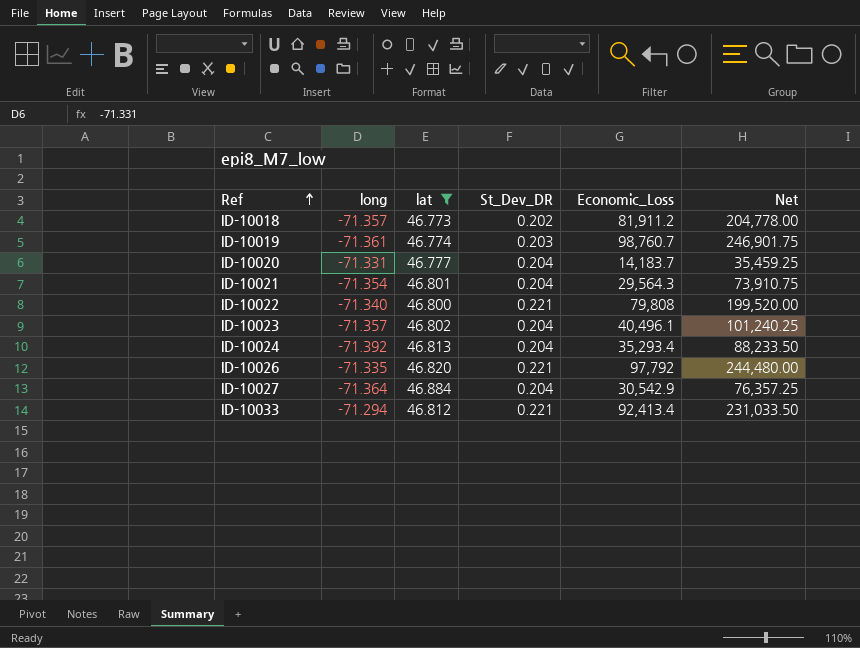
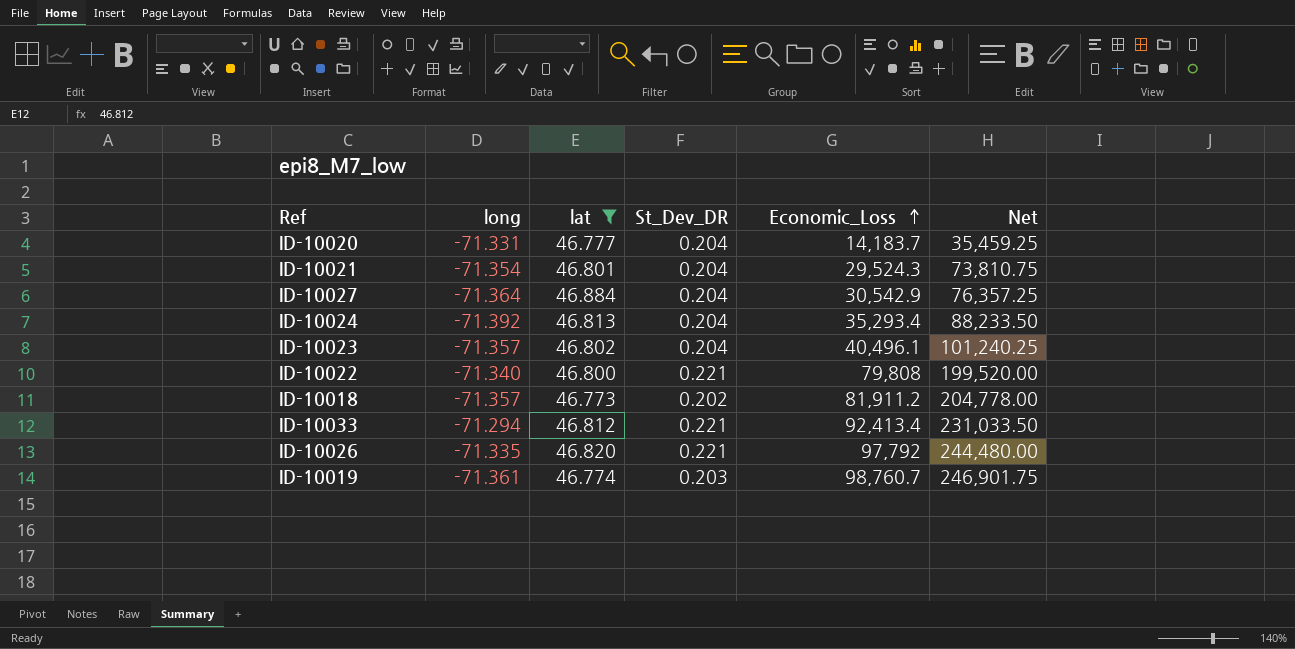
row order: Ref ascending -> Economic_Loss ascending
ID-10021 | Economic_Loss: 29,564.3 -> 29,524.3
ID-10021 | Net: 73,910.75 -> 73,810.75

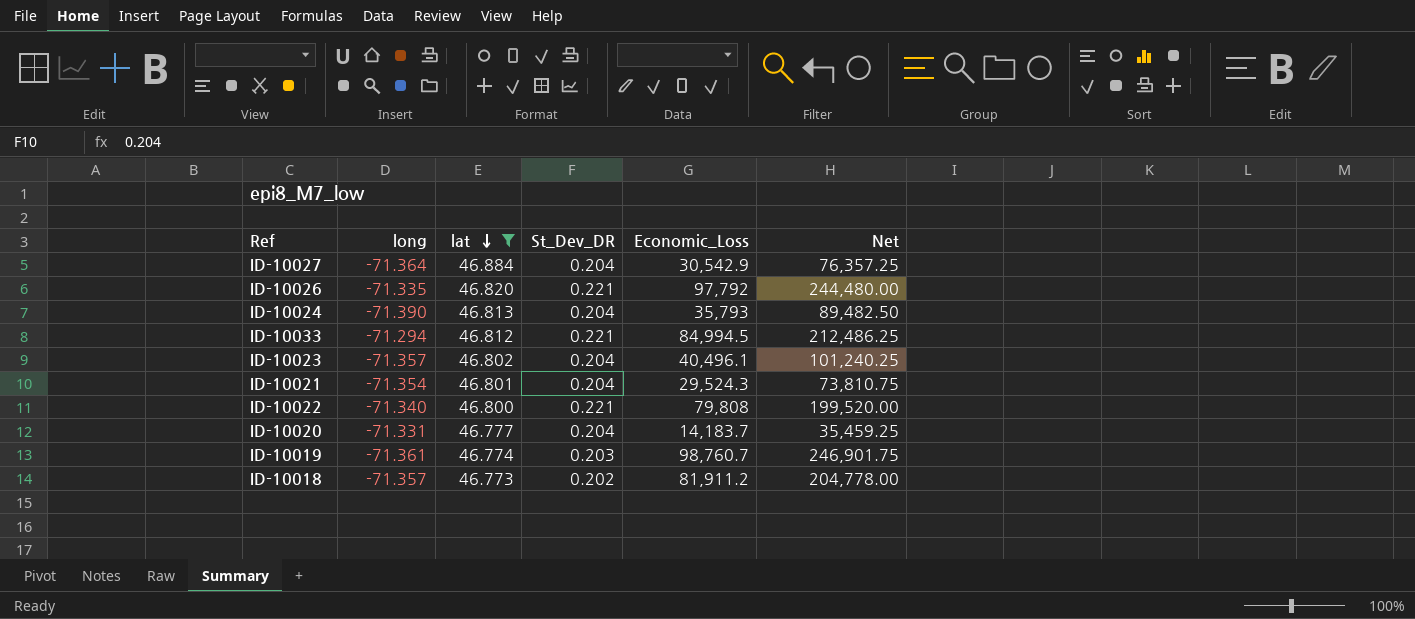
row order: Economic_Loss ascending -> lat descending
ID-10024 | long: -71.392 -> -71.390
ID-10024 | Economic_Loss: 35,293.4 -> 35,793
ID-10024 | Net: 88,233.50 -> 89,482.50
ID-10033 | Economic_Loss: 92,413.4 -> 84,994.5
ID-10033 | Net: 231,033.50 -> 212,486.25

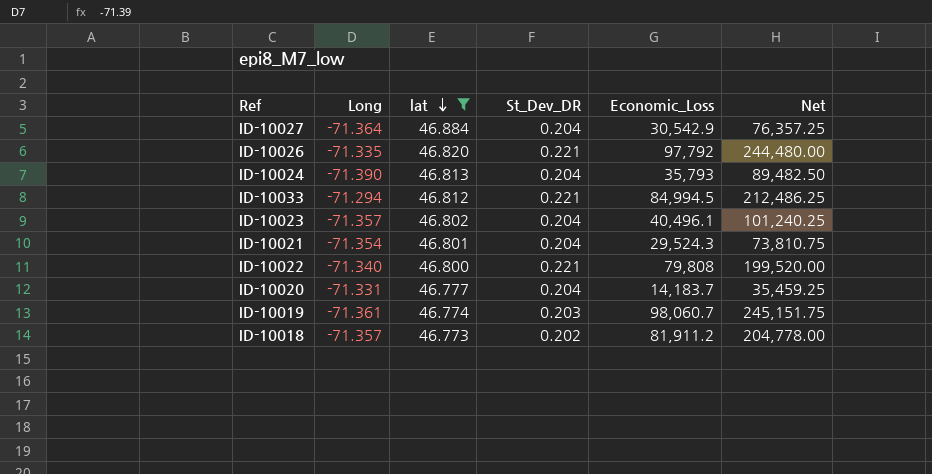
column name: long -> Long
ID-10019 | Economic_Loss: 98,760.7 -> 98,060.7
ID-10019 | Net: 246,901.75 -> 245,151.75

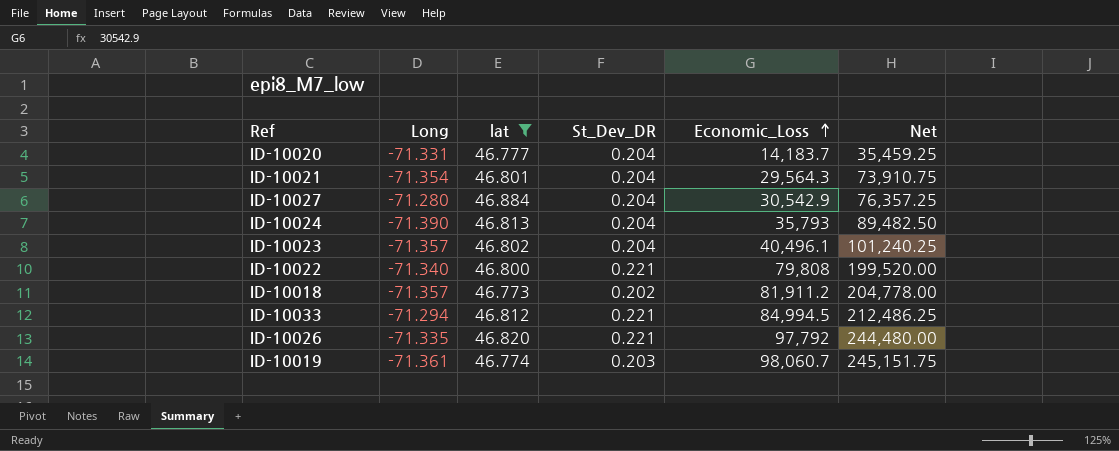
row order: lat descending -> Economic_Loss ascending
ID-10021 | Economic_Loss: 29,524.3 -> 29,564.3
ID-10021 | Net: 73,810.75 -> 73,910.75
ID-10027 | Long: -71.364 -> -71.280

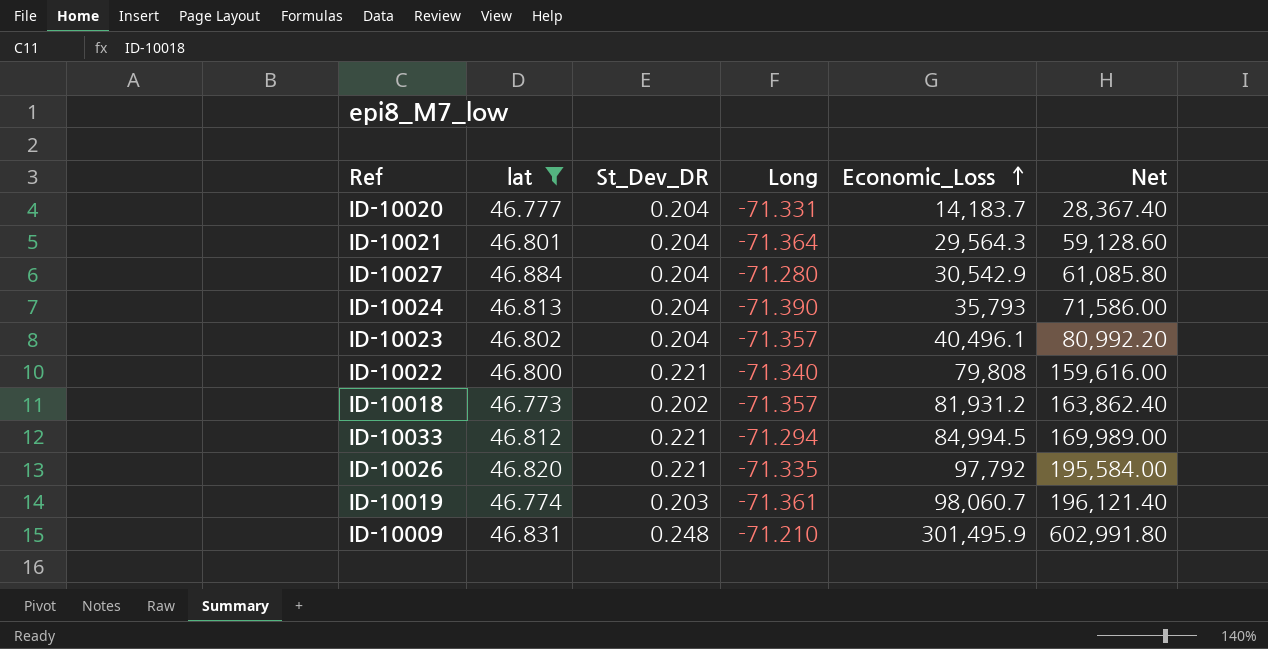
column Long | position: 2 -> 4
column Net | formula: [Economic_Loss] * 2.5 -> [Economic_Loss] * 2
ID-10021 | Long: -71.354 -> -71.364
ID-10018 | Economic_Loss: 81,911.2 -> 81,931.2
row ID-10009: none -> 46.831 | 0.248 | -71.210 | 301,495.9 | 602,991.80

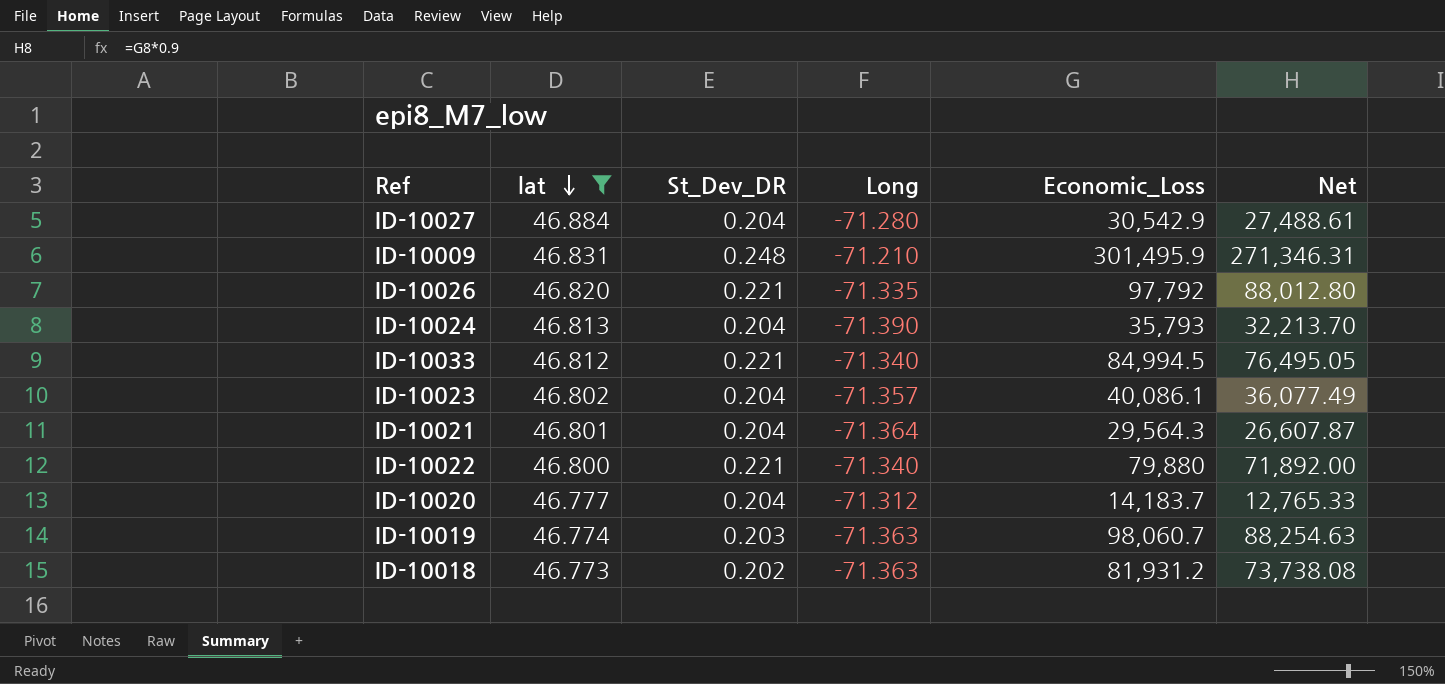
row order: Economic_Loss ascending -> lat descending
column Net | formula: [Economic_Loss] * 2 -> [Economic_Loss] * 0.9
ID-10033 | Long: -71.294 -> -71.340
ID-10023 | Economic_Loss: 40,496.1 -> 40,086.1
ID-10022 | Economic_Loss: 79,808 -> 79,880
ID-10020 | Long: -71.331 -> -71.312
ID-10019 | Long: -71.361 -> -71.363
ID-10018 | Long: -71.357 -> -71.363

